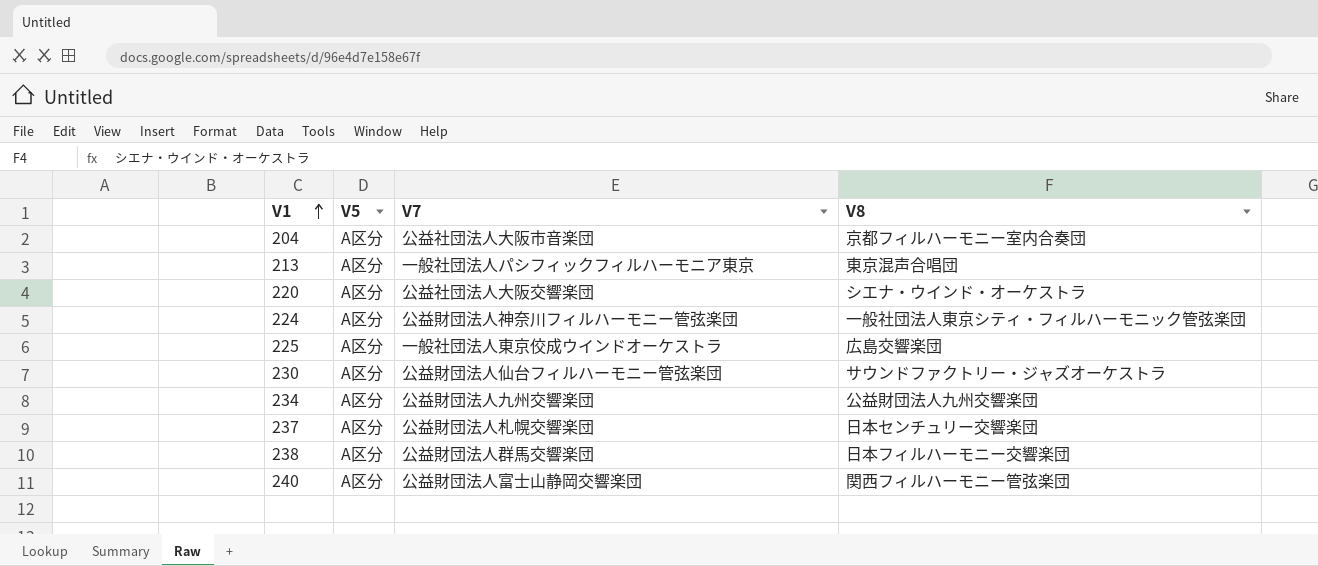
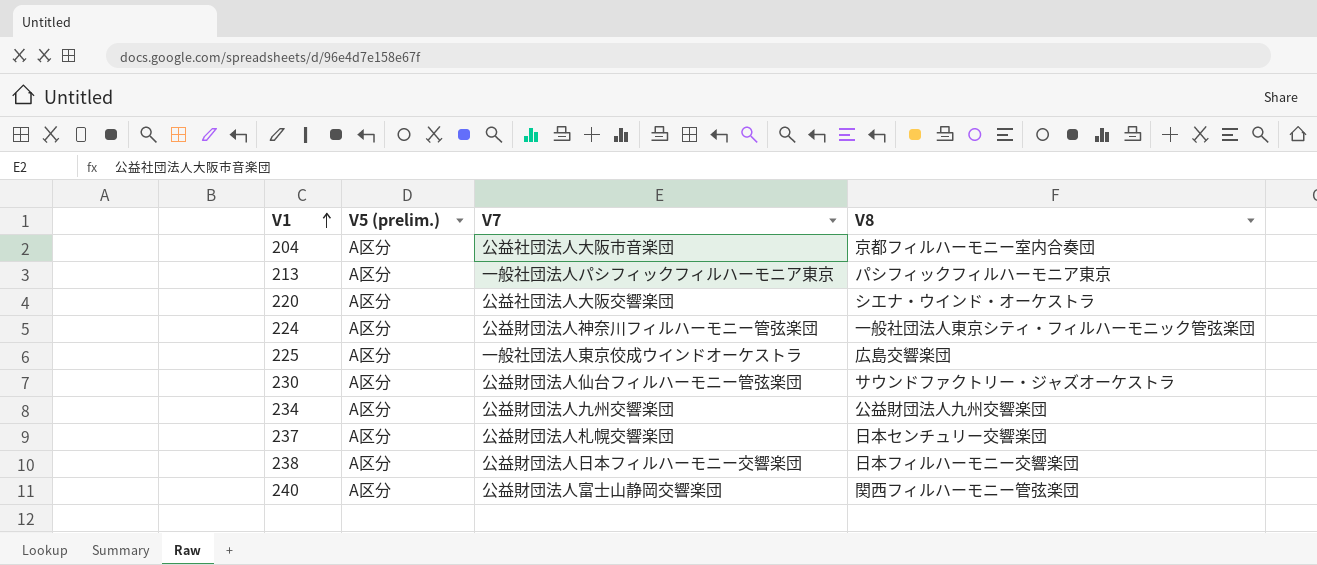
column name: V5 -> V5 (prelim.)
213 | V8: 東京混声合唱団 -> パシフィックフィルハーモニア東京
238 | V7: 公益財団法人群馬交響楽団 -> 公益財団法人日本フィルハーモニー交響楽団

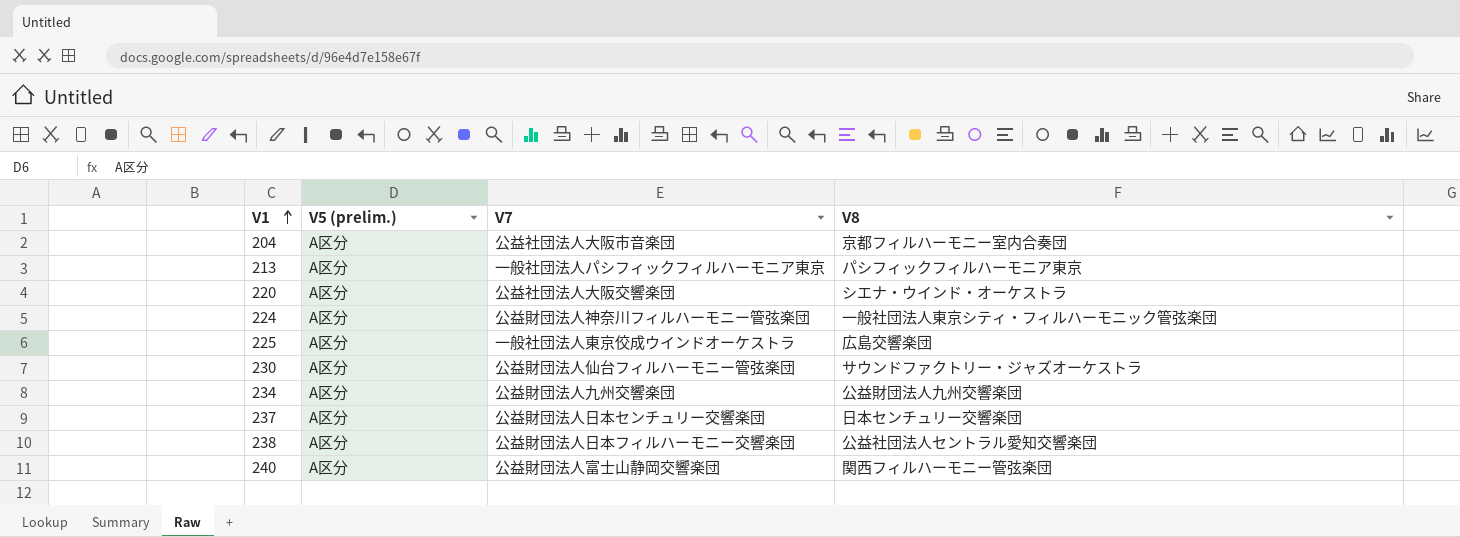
237 | V7: 公益財団法人札幌交響楽団 -> 公益財団法人日本センチュリー交響楽団
238 | V8: 日本フィルハーモニー交響楽団 -> 公益社団法人セントラル愛知交響楽団

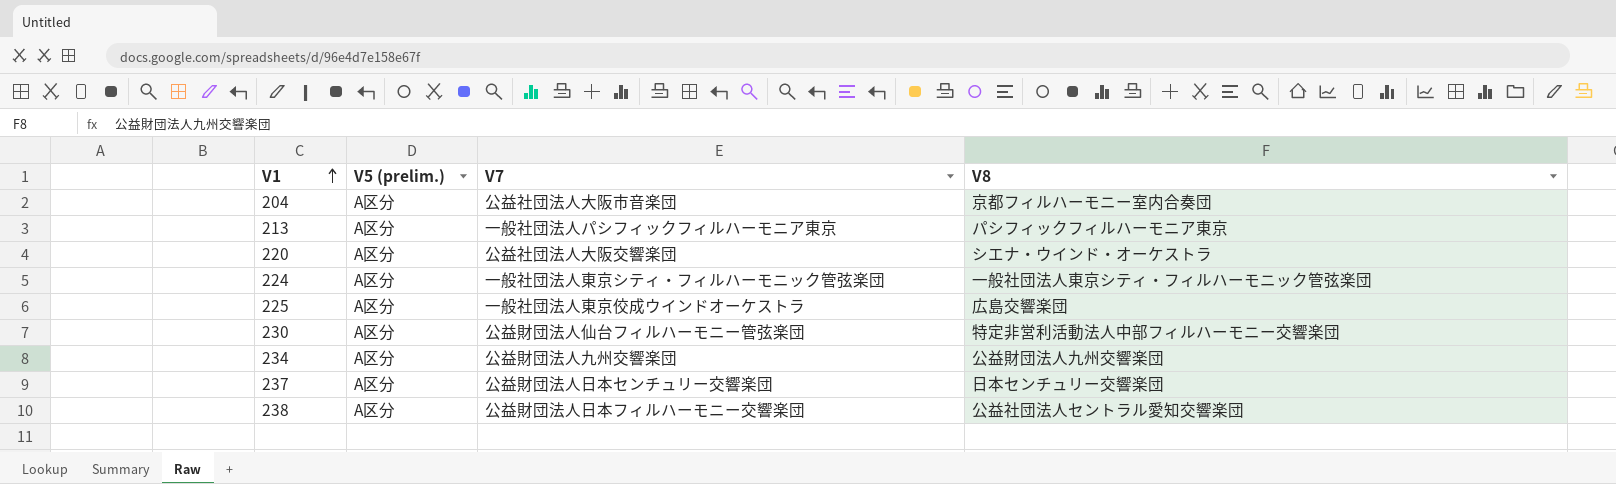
row 240: A区分 | 公益財団法人富士山静岡交響楽団 | 関西フィルハーモニー管弦楽団 -> none
224 | V7: 公益財団法人神奈川フィルハーモニー管弦楽団 -> 一般社団法人東京シティ・フィルハーモニック管弦楽団
230 | V8: サウンドファクトリー・ジャズオーケストラ -> 特定非営利活動法人中部フィルハーモニー交響楽団

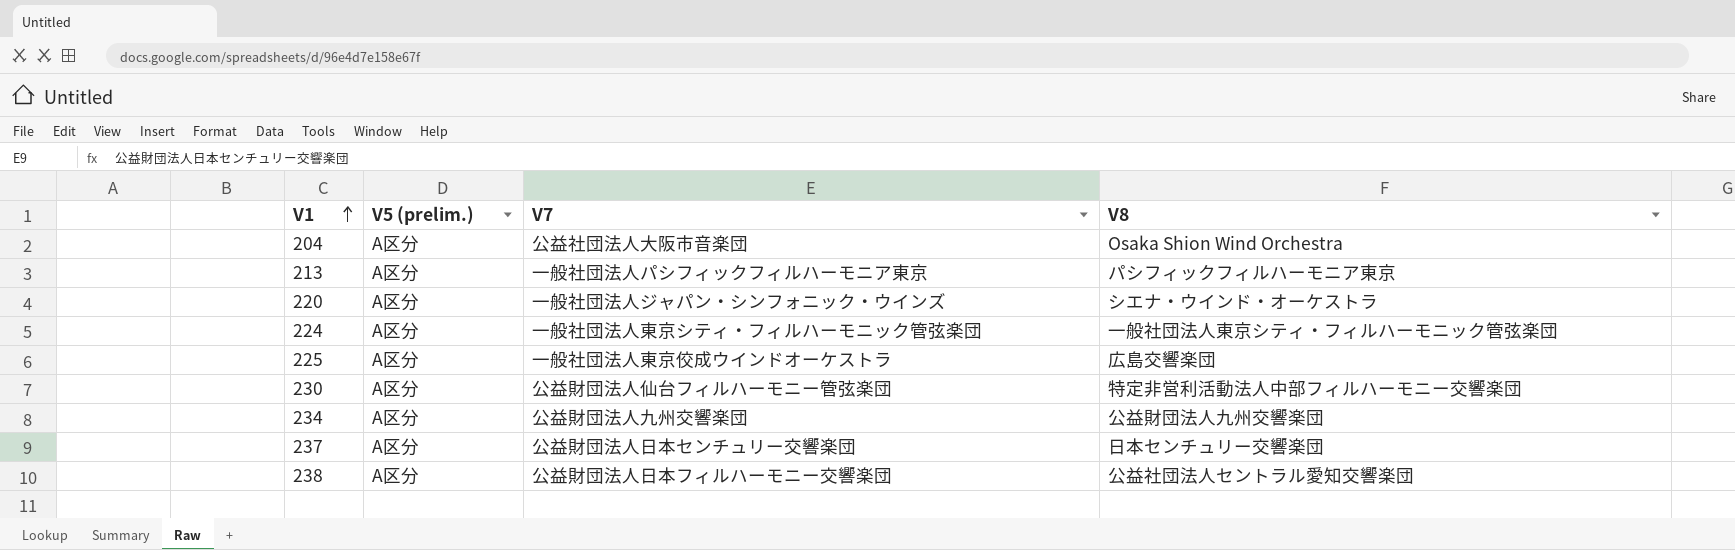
204 | V8: 京都フィルハーモニー室内合奏団 -> Osaka Shion Wind Orchestra
220 | V7: 公益社団法人大阪交響楽団 -> 一般社団法人ジャパン・シンフォニック・ウインズ

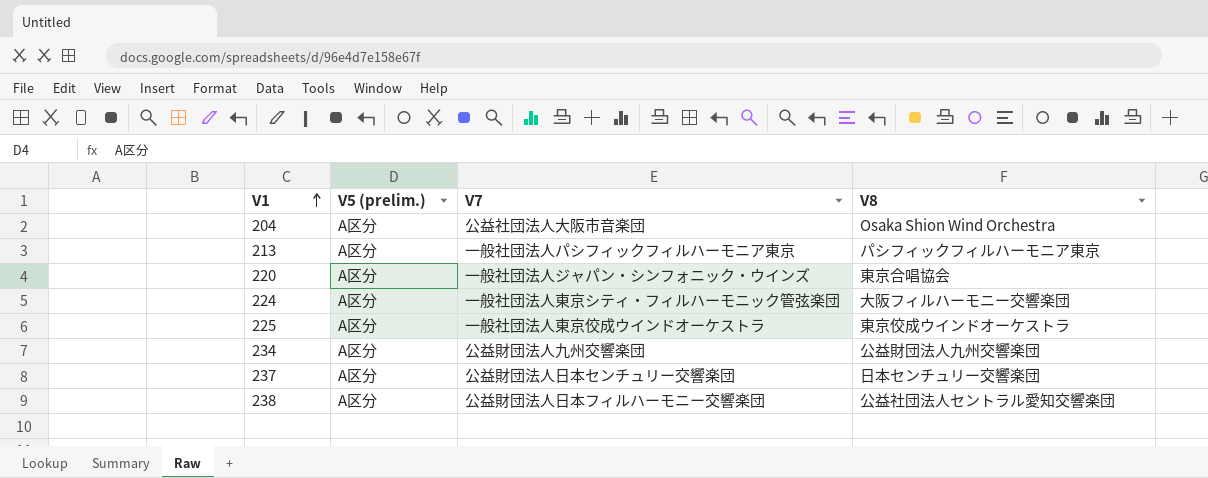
row 230: A区分 | 公益財団法人仙台フィルハーモニー管弦楽団 | 特定非営利活動法人中部フィルハーモニー交響楽団 -> none
220 | V8: シエナ・ウインド・オーケストラ -> 東京合唱協会
224 | V8: 一般社団法人東京シティ・フィルハーモニック管弦楽団 -> 大阪フィルハーモニー交響楽団
225 | V8: 広島交響楽団 -> 東京佼成ウインドオーケストラ

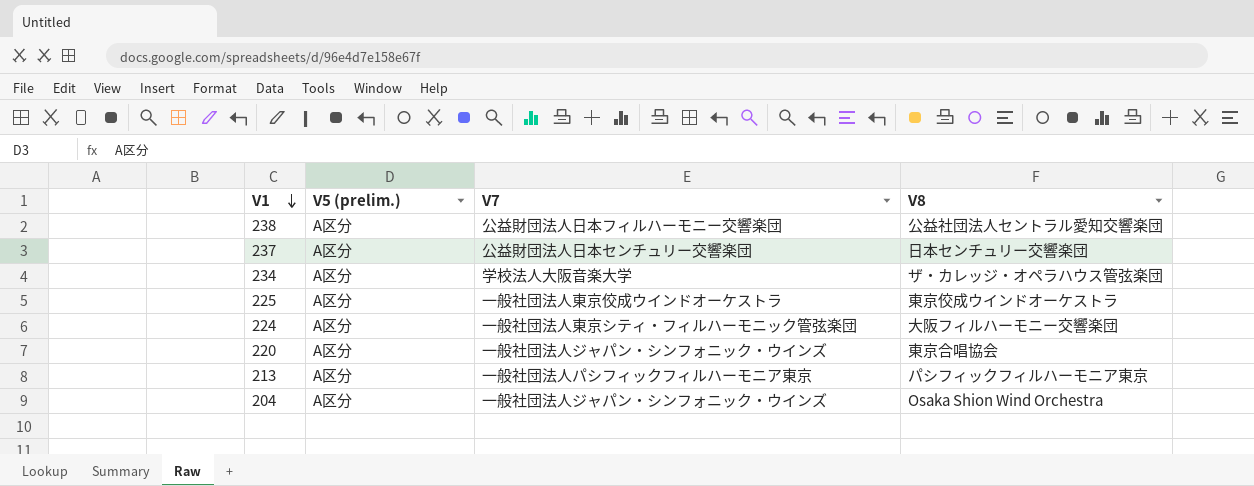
row order: V1 ascending -> V1 descending
234 | V7: 公益財団法人九州交響楽団 -> 学校法人大阪音楽大学
234 | V8: 公益財団法人九州交響楽団 -> ザ・カレッジ・オペラハウス管弦楽団
204 | V7: 公益社団法人大阪市音楽団 -> 一般社団法人ジャパン・シンフォニック・ウインズ

